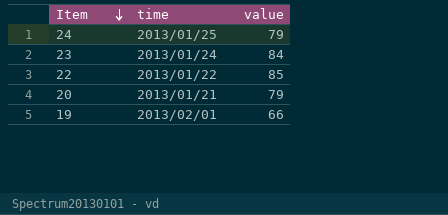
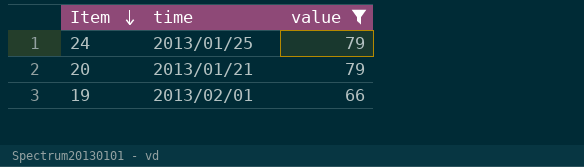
filter: none -> value <= 79

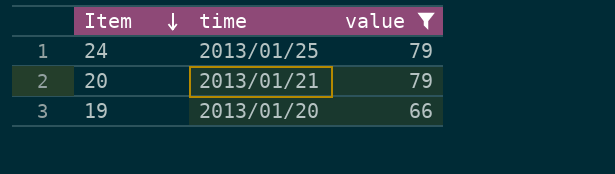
19 | time: 2013/02/01 -> 2013/01/20

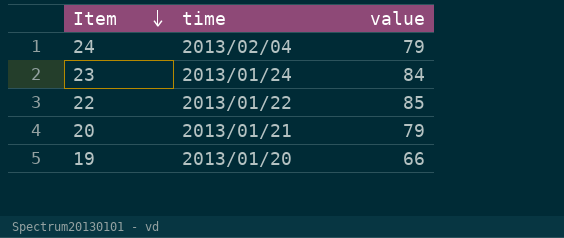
filter: value <= 79 -> none
24 | time: 2013/01/25 -> 2013/02/04

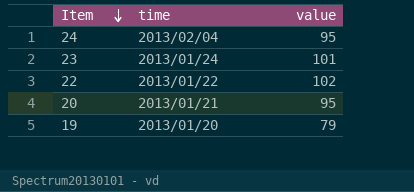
24 | value: 79 -> 95
23 | value: 84 -> 101
22 | value: 85 -> 102
20 | value: 79 -> 95
19 | value: 66 -> 79

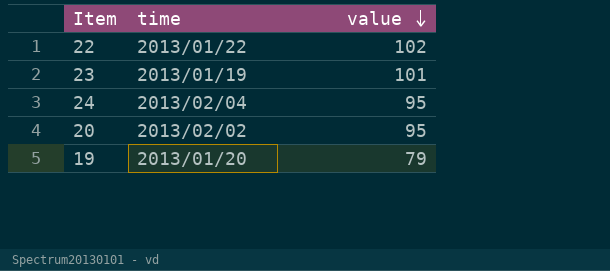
row order: Item descending -> value descending
23 | time: 2013/01/24 -> 2013/01/19
20 | time: 2013/01/21 -> 2013/02/02

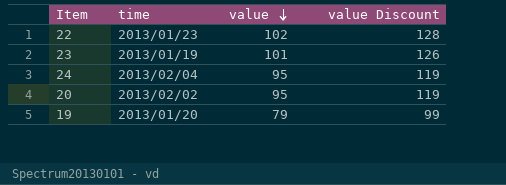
column value Discount | formula: none -> [value] * 1.25
22 | time: 2013/01/22 -> 2013/01/23

